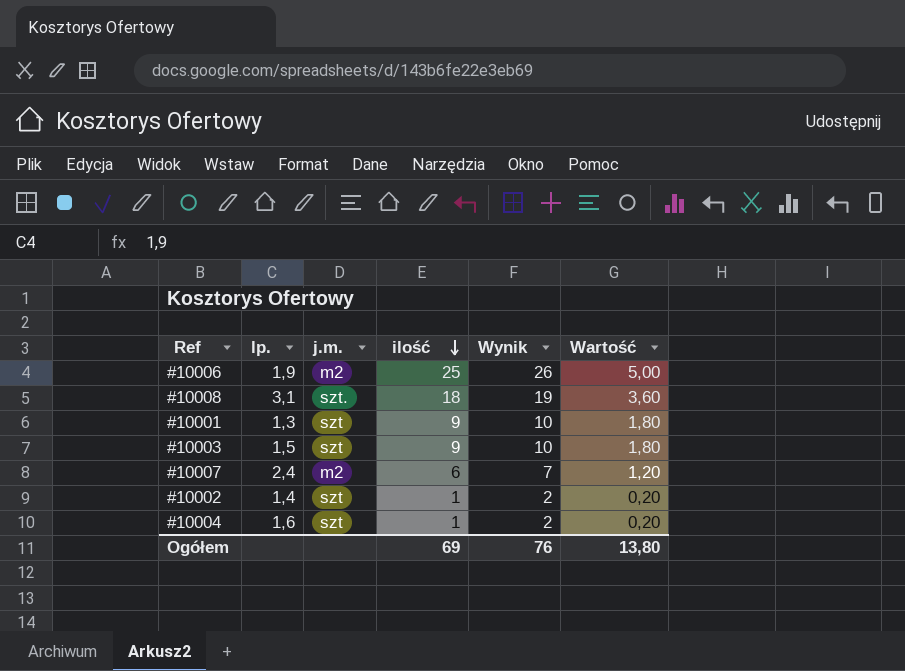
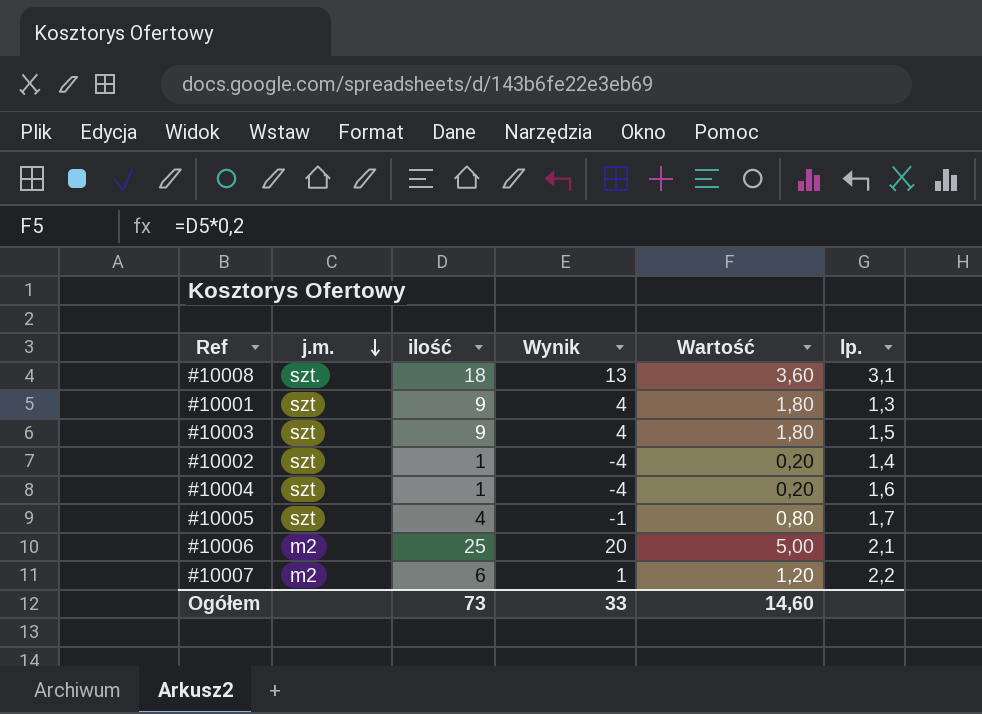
row order: ilość descending -> j.m. descending
column Wynik | formula: [ilość] + 1 -> [ilość] - 5
column lp. | position: 2 -> 6
row #10005: none -> szt | 4 | -1 | 0,80 | 1,7
#10006 | lp.: 1,9 -> 2,1
#10007 | lp.: 2,4 -> 2,2
Ogółem | ilość: 69 -> 73
Ogółem | Wynik: 76 -> 33
Ogółem | Wartość: 13,80 -> 14,60

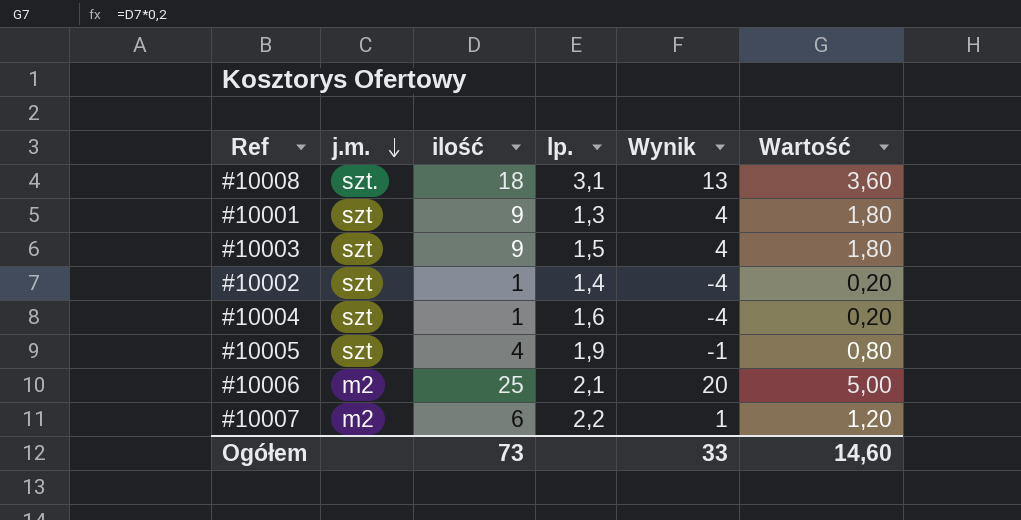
column lp. | position: 6 -> 4
#10005 | lp.: 1,7 -> 1,9

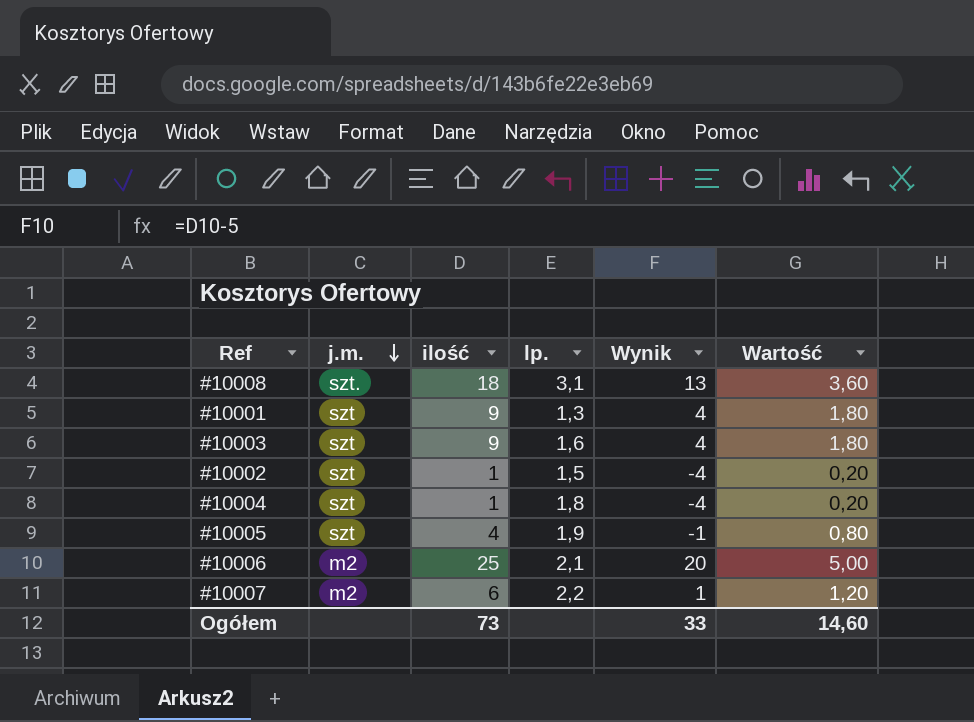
#10003 | lp.: 1,5 -> 1,6
#10002 | lp.: 1,4 -> 1,5
#10004 | lp.: 1,6 -> 1,8

